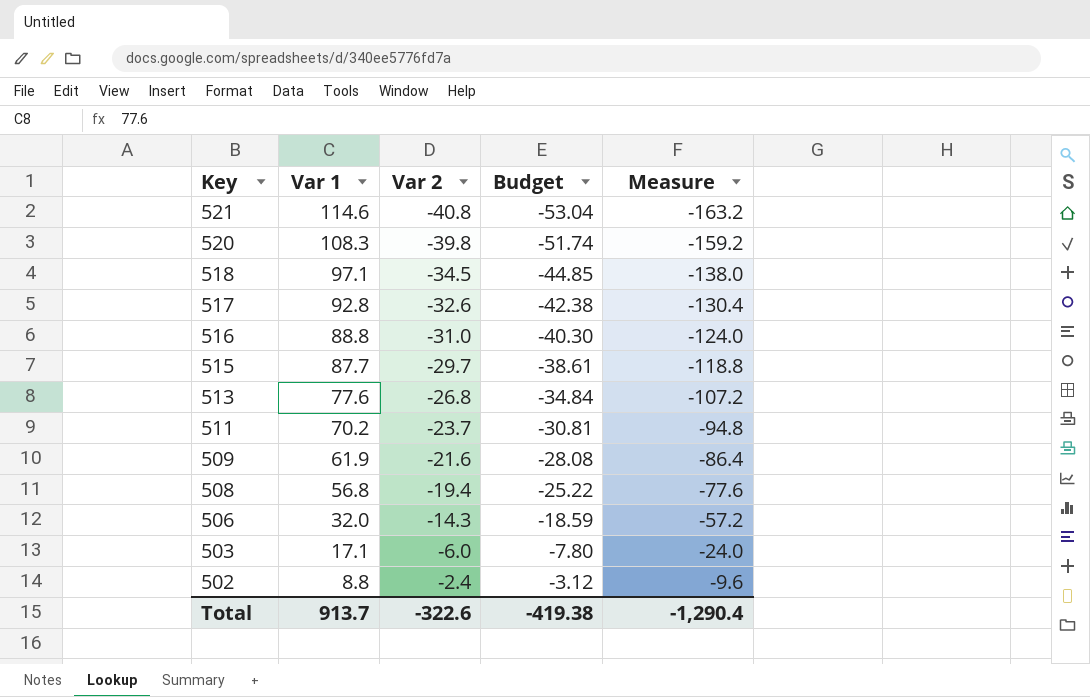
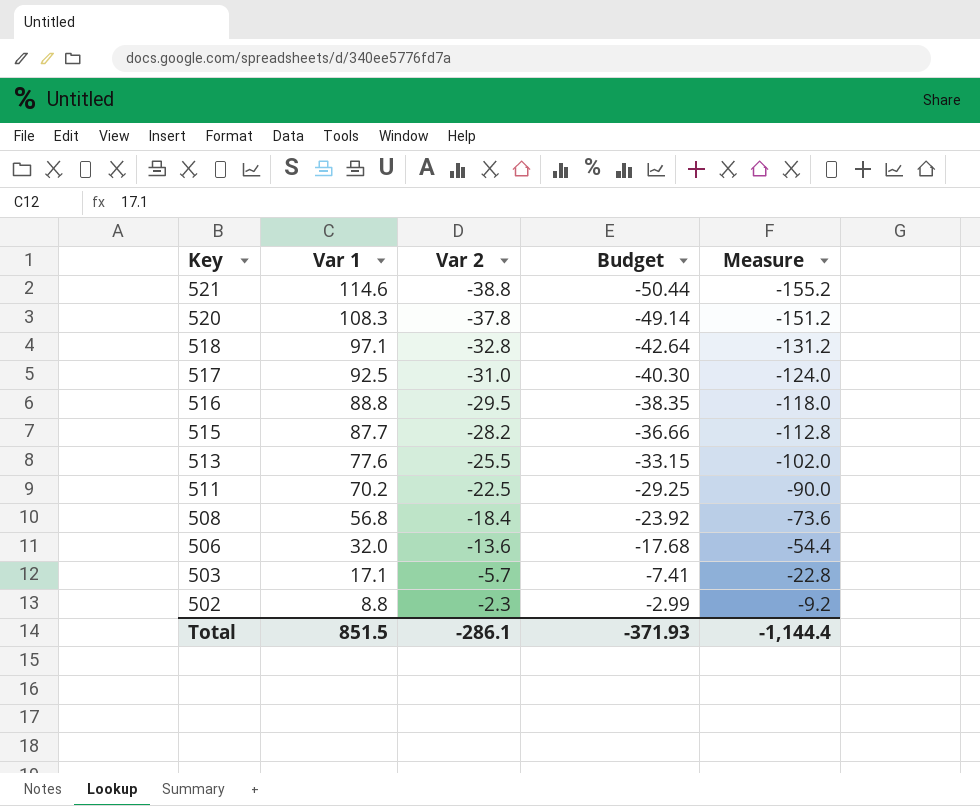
row 509: 61.9 | -21.6 | -28.08 | -86.4 -> none
521 | Var 2: -40.8 -> -38.8
521 | Budget: -53.04 -> -50.44
521 | Measure: -163.2 -> -155.2
520 | Var 2: -39.8 -> -37.8
520 | Budget: -51.74 -> -49.14
520 | Measure: -159.2 -> -151.2
518 | Var 2: -34.5 -> -32.8
518 | Budget: -44.85 -> -42.64
518 | Measure: -138.0 -> -131.2
517 | Var 1: 92.8 -> 92.5
517 | Var 2: -32.6 -> -31.0
517 | Budget: -42.38 -> -40.30
517 | Measure: -130.4 -> -124.0
516 | Var 2: -31.0 -> -29.5
516 | Budget: -40.30 -> -38.35
516 | Measure: -124.0 -> -118.0
515 | Var 2: -29.7 -> -28.2
515 | Budget: -38.61 -> -36.66
515 | Measure: -118.8 -> -112.8
513 | Var 2: -26.8 -> -25.5
513 | Budget: -34.84 -> -33.15
513 | Measure: -107.2 -> -102.0
511 | Var 2: -23.7 -> -22.5
511 | Budget: -30.81 -> -29.25
511 | Measure: -94.8 -> -90.0
508 | Var 2: -19.4 -> -18.4
508 | Budget: -25.22 -> -23.92
508 | Measure: -77.6 -> -73.6
506 | Var 2: -14.3 -> -13.6
506 | Budget: -18.59 -> -17.68
506 | Measure: -57.2 -> -54.4
503 | Var 2: -6.0 -> -5.7
503 | Budget: -7.80 -> -7.41
503 | Measure: -24.0 -> -22.8
502 | Var 2: -2.4 -> -2.3
502 | Budget: -3.12 -> -2.99
502 | Measure: -9.6 -> -9.2
Total | Var 1: 913.7 -> 851.5
Total | Var 2: -322.6 -> -286.1
Total | Budget: -419.38 -> -371.93
Total | Measure: -1,290.4 -> -1,144.4

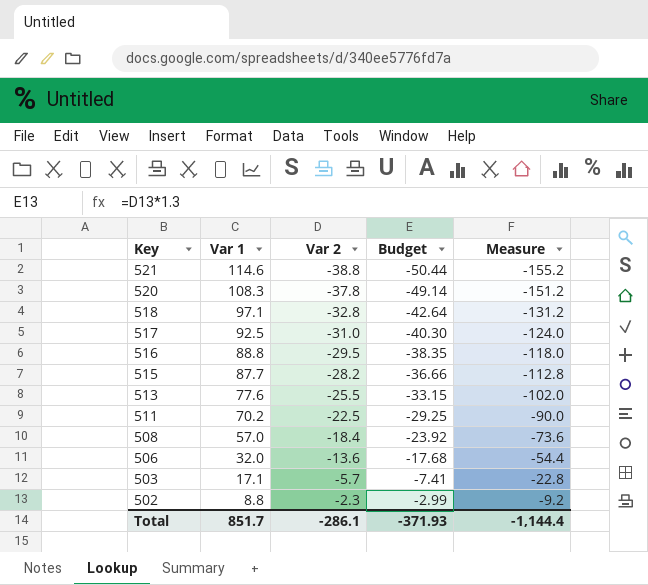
508 | Var 1: 56.8 -> 57.0
Total | Var 1: 851.5 -> 851.7

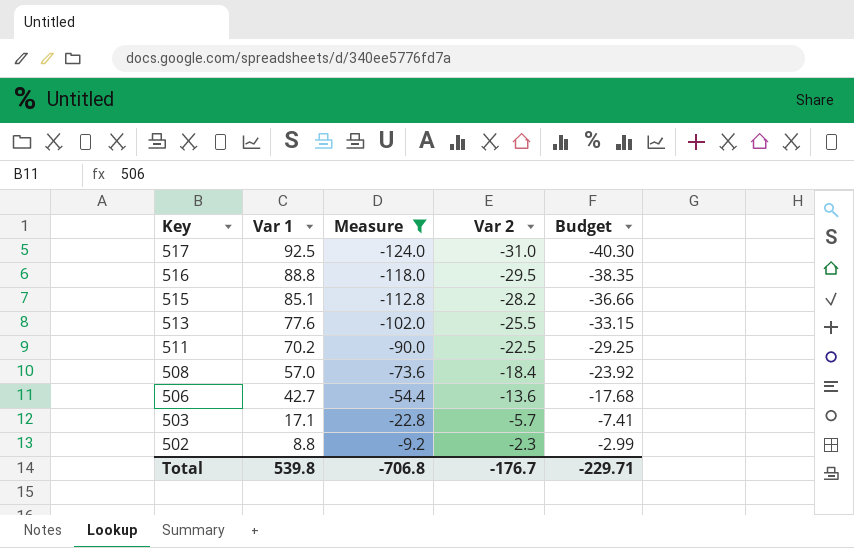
filter: none -> Measure >= -124.0
column Measure | position: 5 -> 3
515 | Var 1: 87.7 -> 85.1
506 | Var 1: 32.0 -> 42.7
Total | Var 1: 851.7 -> 539.8
Total | Measure: -1,144.4 -> -706.8
Total | Var 2: -286.1 -> -176.7
Total | Budget: -371.93 -> -229.71

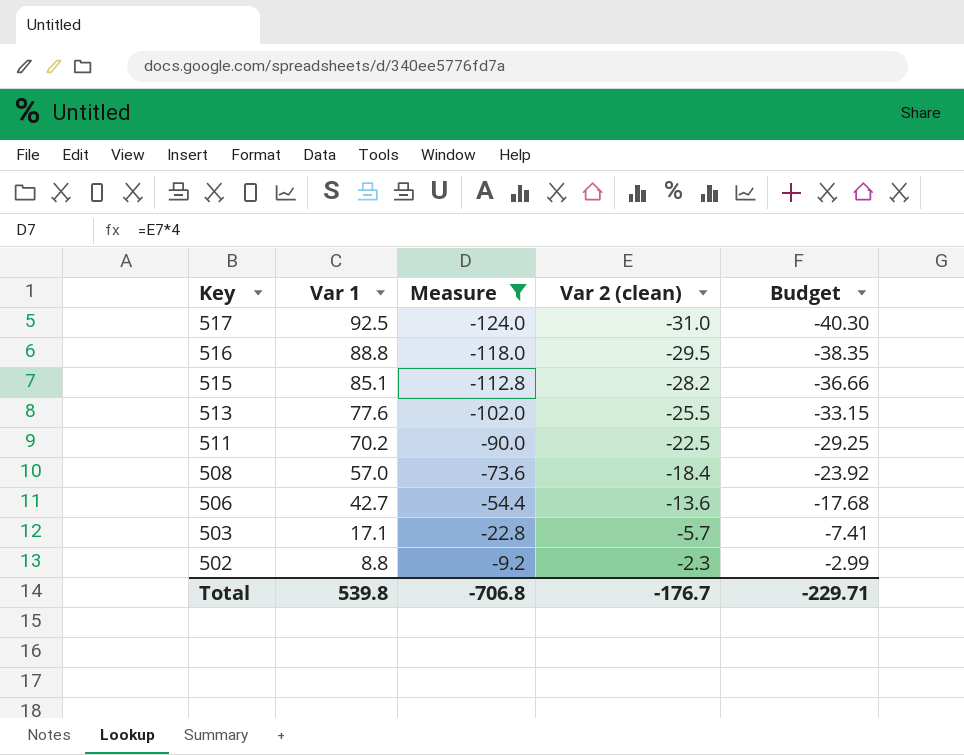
column name: Var 2 -> Var 2 (clean)

